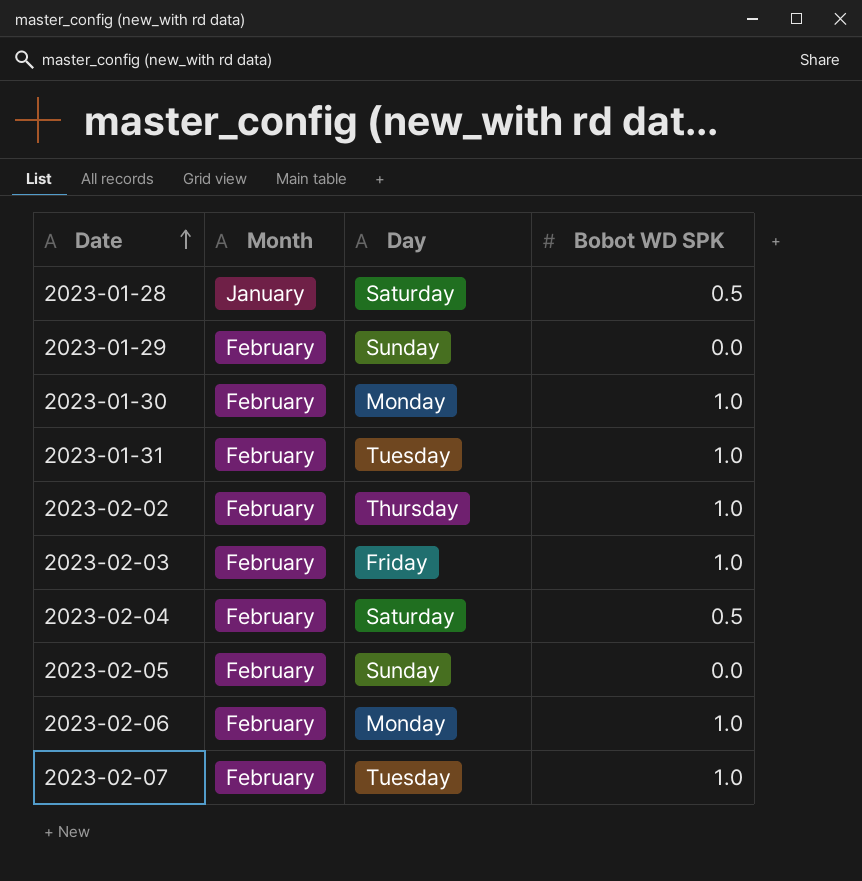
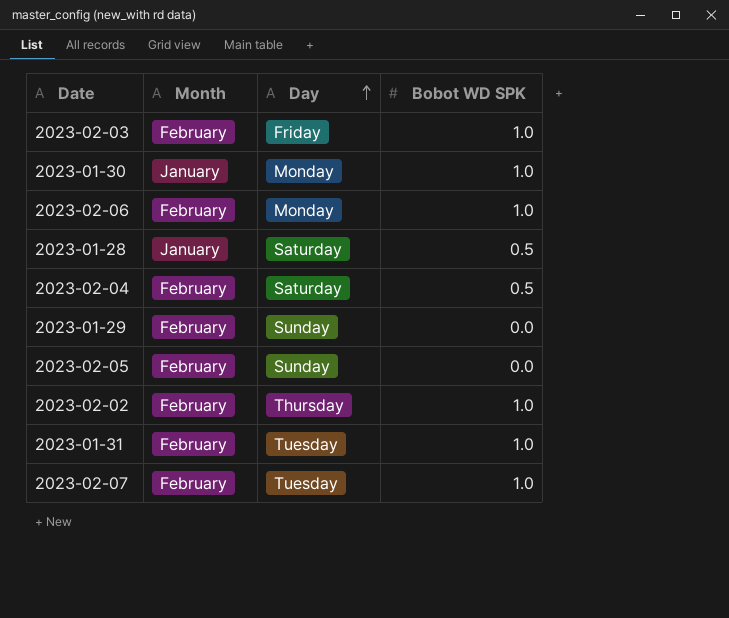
row order: Date ascending -> Day ascending
2023-01-30 | Month: February -> January

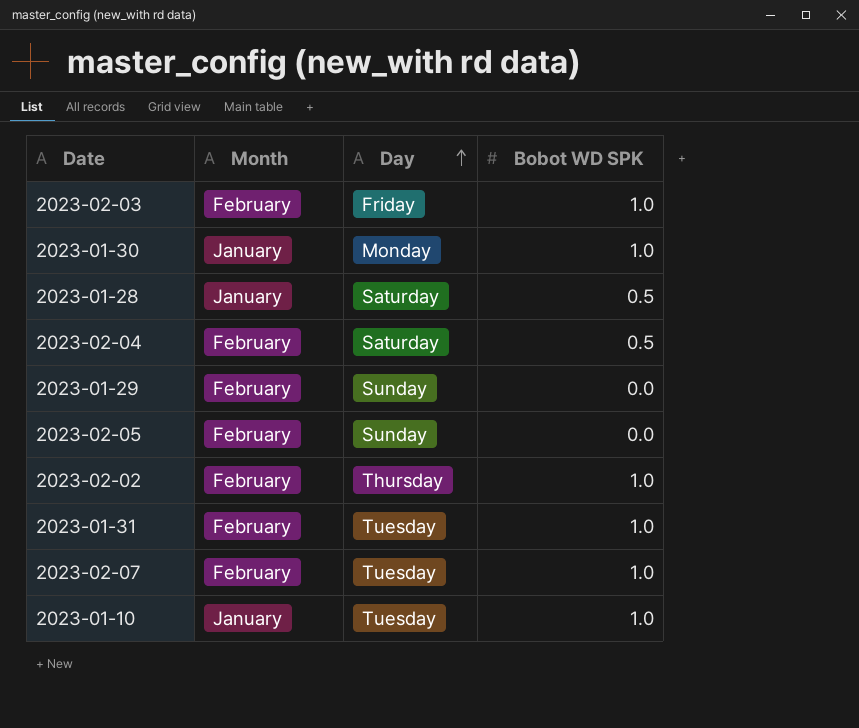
row 2023-02-06: February | Monday | 1.0 -> none
row 2023-01-10: none -> January | Tuesday | 1.0

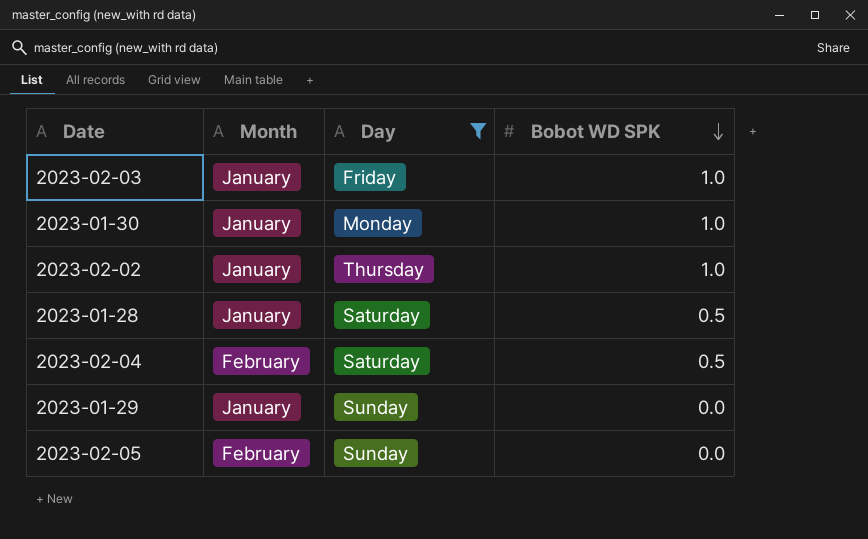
filter: none -> Day != Tuesday
row order: Day ascending -> Bobot WD SPK descending
2023-02-03 | Month: February -> January
2023-02-02 | Month: February -> January
2023-01-29 | Month: February -> January

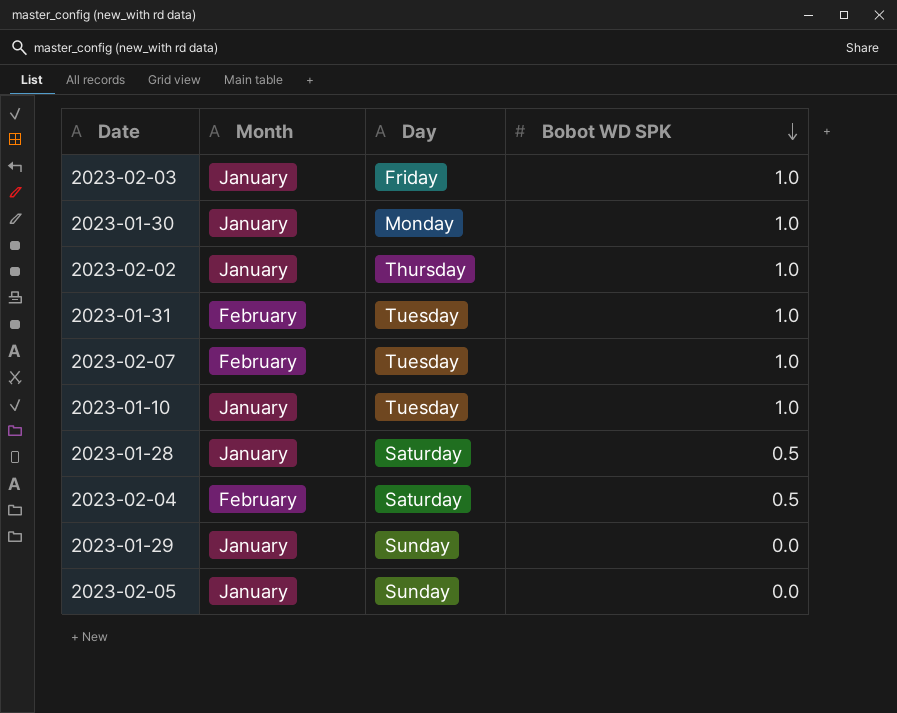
filter: Day != Tuesday -> none
2023-02-05 | Month: February -> January

